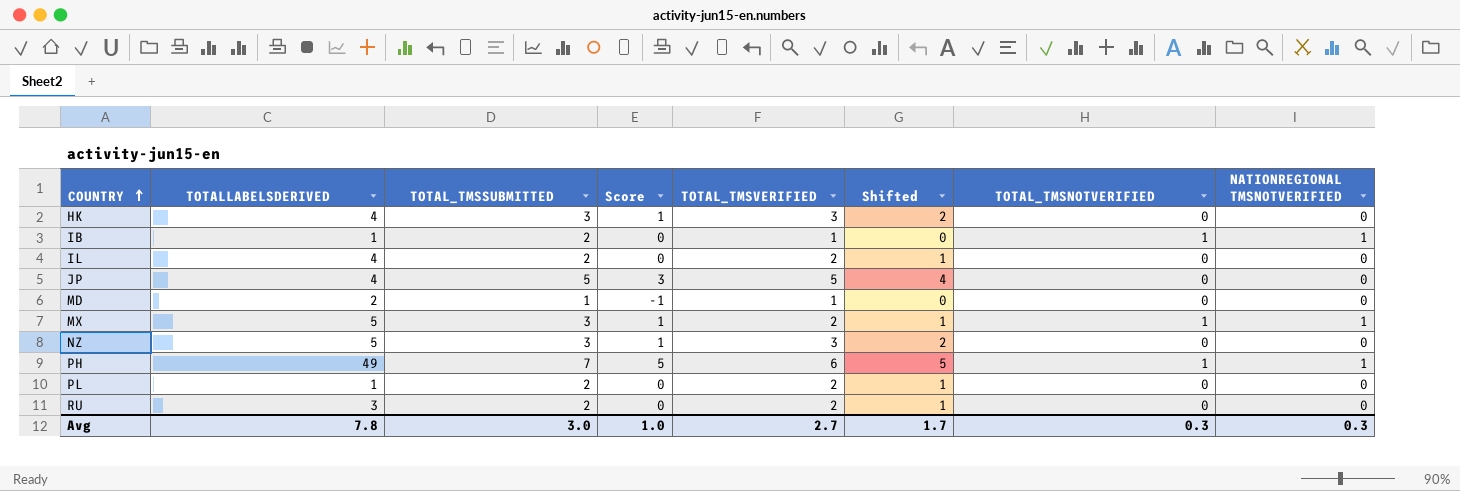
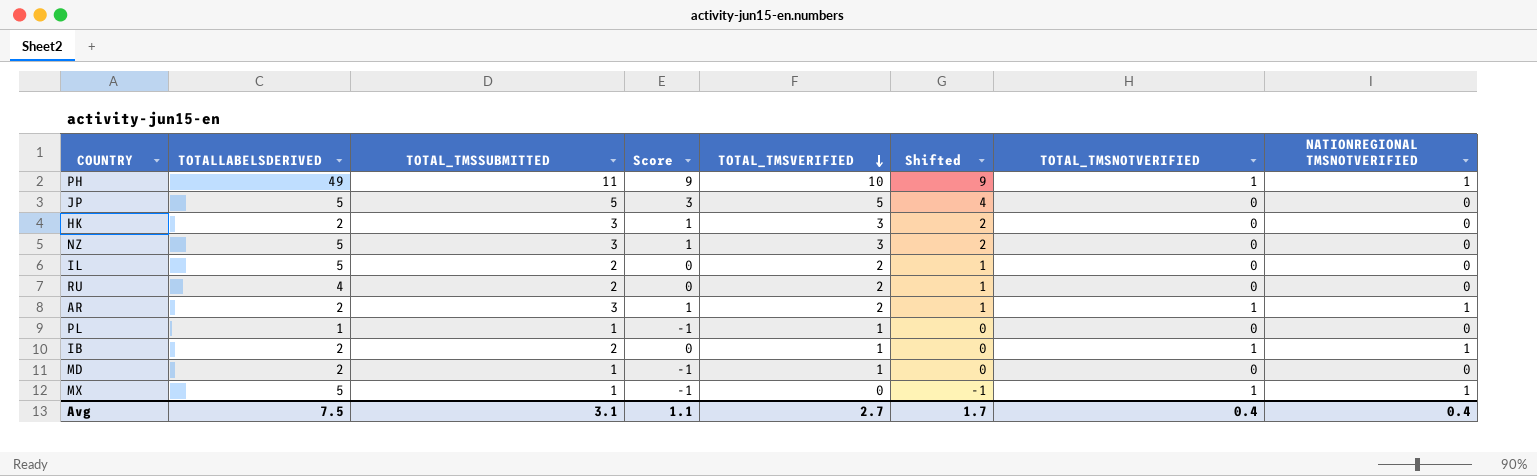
row order: COUNTRY ascending -> TOTAL_TMSVERIFIED descending
PH | TOTAL_TMSSUBMITTED: 7 -> 11
PH | Score: 5 -> 9
PH | TOTAL_TMSVERIFIED: 6 -> 10
PH | Shifted: 5 -> 9
JP | TOTALLABELSDERIVED: 4 -> 5
HK | TOTALLABELSDERIVED: 4 -> 2
IL | TOTALLABELSDERIVED: 4 -> 5
RU | TOTALLABELSDERIVED: 3 -> 4
row AR: none -> 2 | 3 | 1 | 2 | 1 | 1 | 1
PL | TOTAL_TMSSUBMITTED: 2 -> 1
PL | Score: 0 -> -1
PL | TOTAL_TMSVERIFIED: 2 -> 1
PL | Shifted: 1 -> 0
IB | TOTALLABELSDERIVED: 1 -> 2
MX | TOTAL_TMSSUBMITTED: 3 -> 1
MX | Score: 1 -> -1
MX | TOTAL_TMSVERIFIED: 2 -> 0
MX | Shifted: 1 -> -1
Avg | TOTALLABELSDERIVED: 7.8 -> 7.5
Avg | TOTAL_TMSSUBMITTED: 3.0 -> 3.1
Avg | Score: 1.0 -> 1.1
Avg | TOTAL_TMSNOTVERIFIED: 0.3 -> 0.4
Avg | NATIONREGIONAL TMSNOTVERIFIED: 0.3 -> 0.4

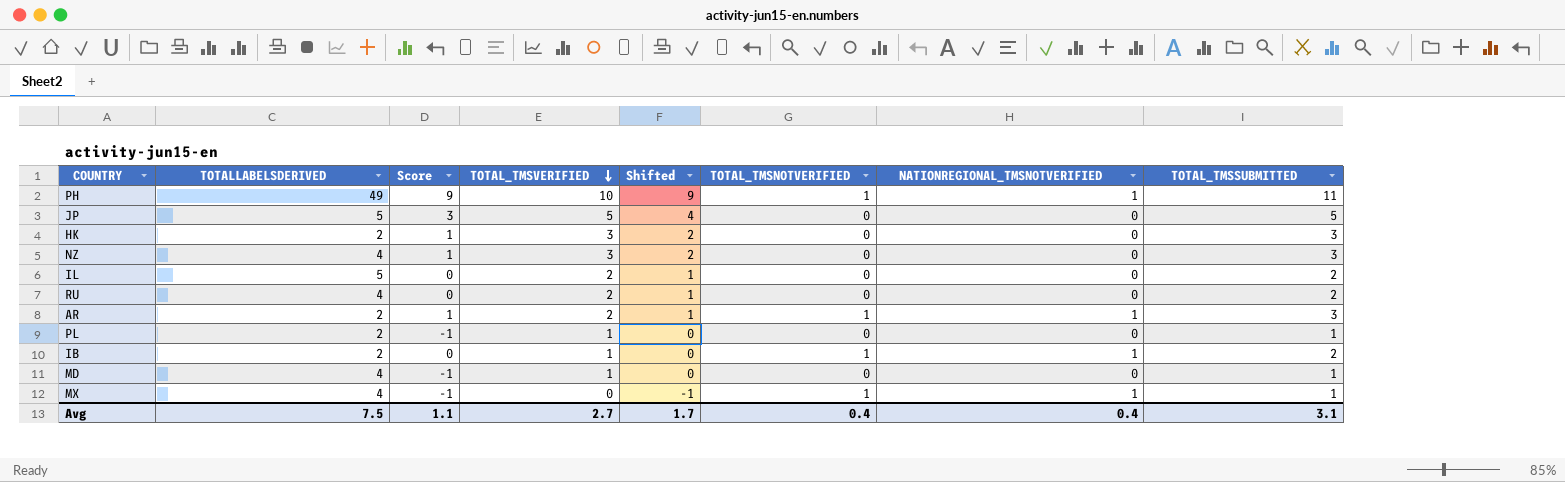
column name: NATIONREGIONAL TMSNOTVERIFIED -> NATIONREGIONAL_TMSNOTVERIFIED
column TOTAL_TMSSUBMITTED | position: 3 -> 8
NZ | TOTALLABELSDERIVED: 5 -> 4
PL | TOTALLABELSDERIVED: 1 -> 2
MD | TOTALLABELSDERIVED: 2 -> 4
MX | TOTALLABELSDERIVED: 5 -> 4

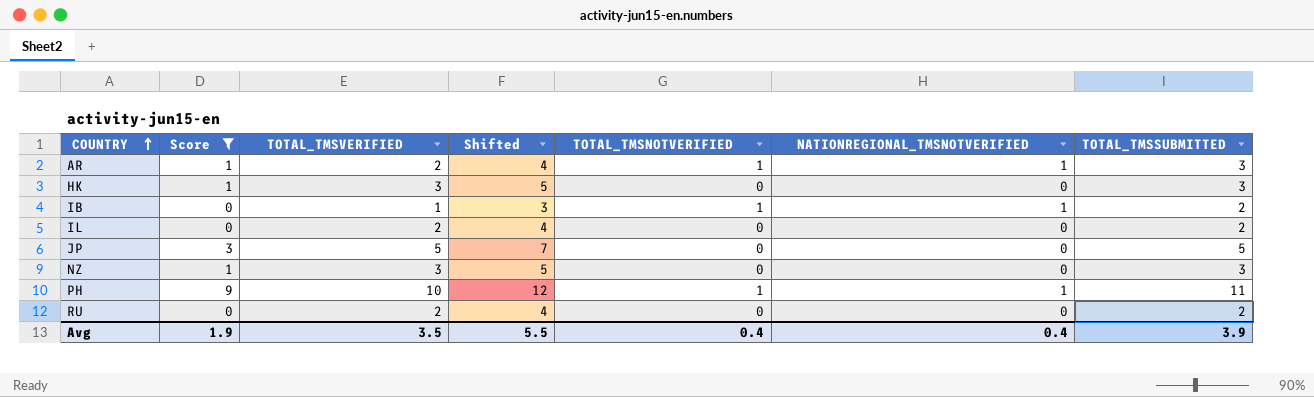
filter: none -> Score != -1
row order: TOTAL_TMSVERIFIED descending -> COUNTRY ascending
column TOTALLABELSDERIVED | position: 2 -> none
column Shifted | formula: [TOTAL_TMSVERIFIED] - 1 -> [TOTAL_TMSVERIFIED] + 2
Avg | Score: 1.1 -> 1.9
Avg | TOTAL_TMSVERIFIED: 2.7 -> 3.5
Avg | Shifted: 1.7 -> 5.5
Avg | TOTAL_TMSSUBMITTED: 3.1 -> 3.9

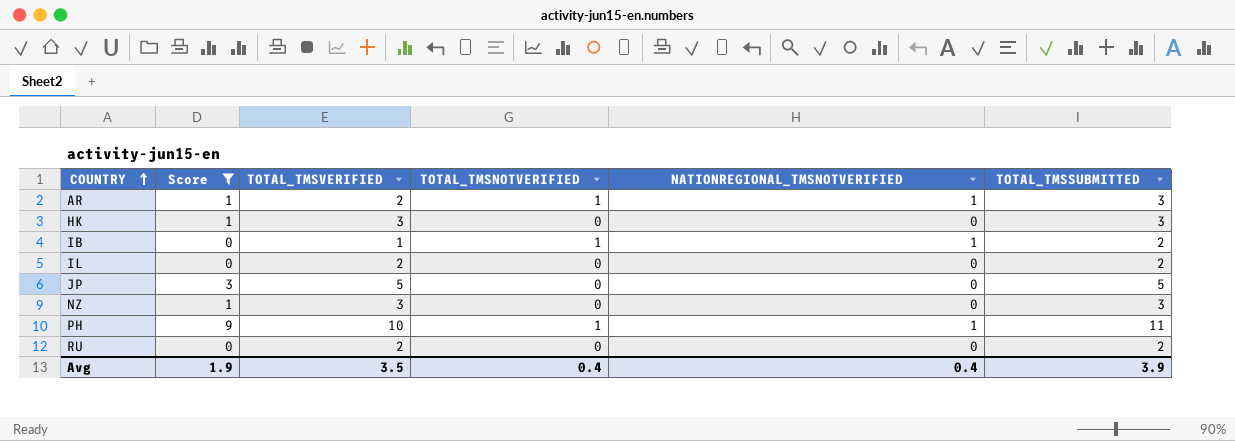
column Shifted | formula: [TOTAL_TMSVERIFIED] + 2 -> none

